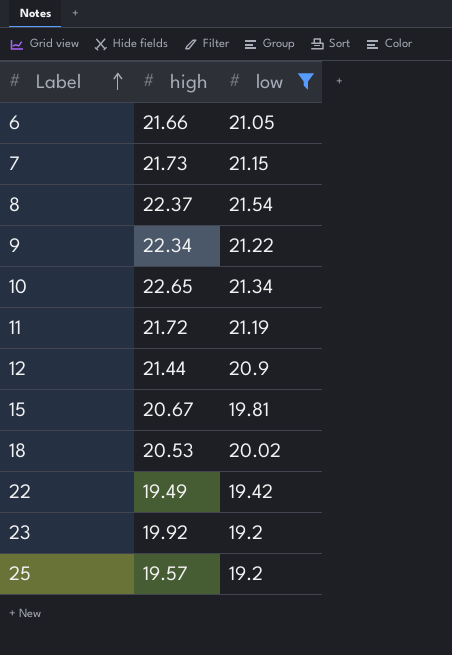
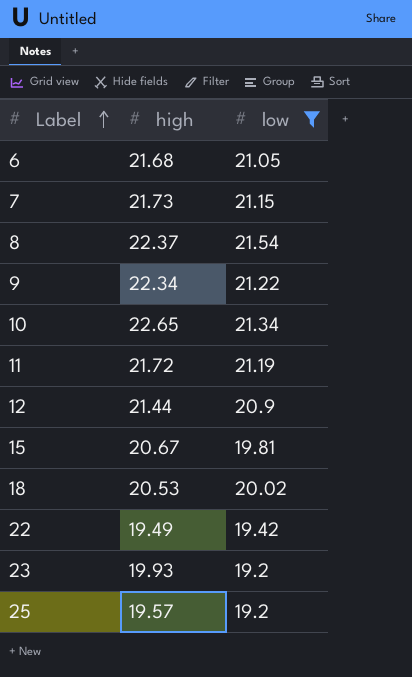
6 | high: 21.66 -> 21.68
23 | high: 19.92 -> 19.93

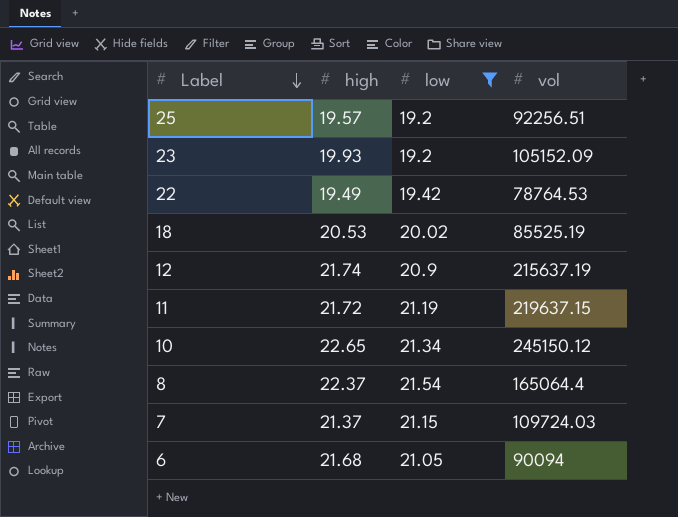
row order: Label ascending -> Label descending
column vol | position: none -> 4
row 9: 22.34 | 21.22 -> none
row 15: 20.67 | 19.81 -> none
12 | high: 21.44 -> 21.74
7 | high: 21.73 -> 21.37

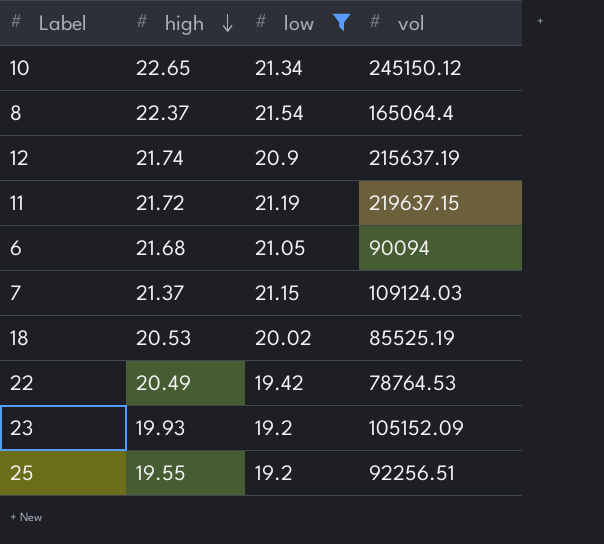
row order: Label descending -> high descending
7 | vol: 109724.03 -> 109124.03
22 | high: 19.49 -> 20.49
25 | high: 19.57 -> 19.55

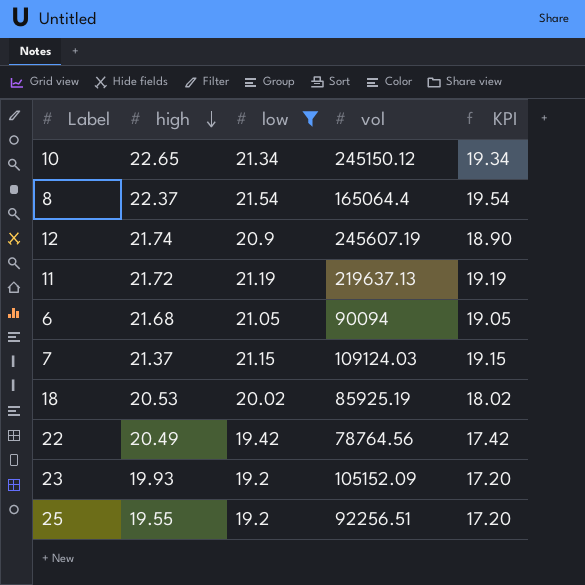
column KPI | formula: none -> [low] - 2
12 | vol: 215637.19 -> 245607.19
11 | vol: 219637.15 -> 219637.13
18 | vol: 85525.19 -> 85925.19
22 | vol: 78764.53 -> 78764.56

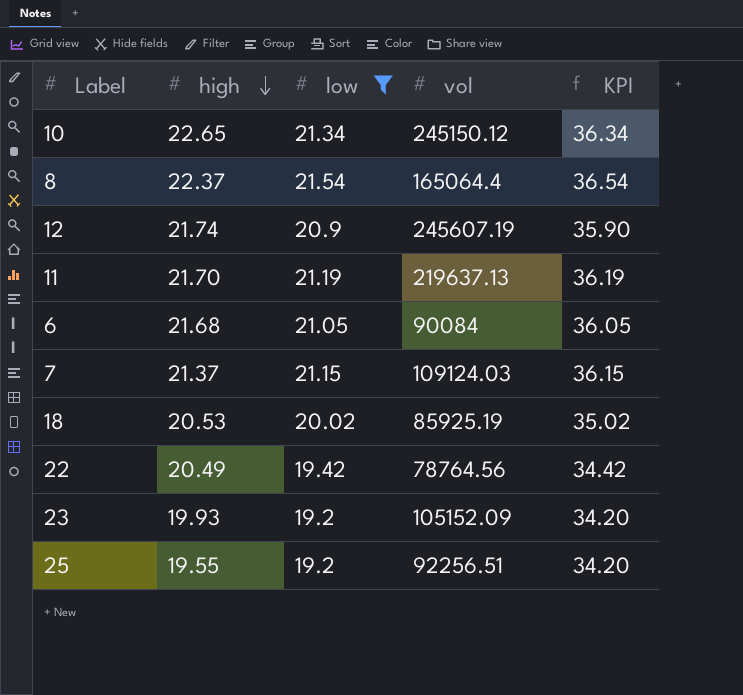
column KPI | formula: [low] - 2 -> [low] + 15
11 | high: 21.72 -> 21.70
6 | vol: 90094 -> 90084

